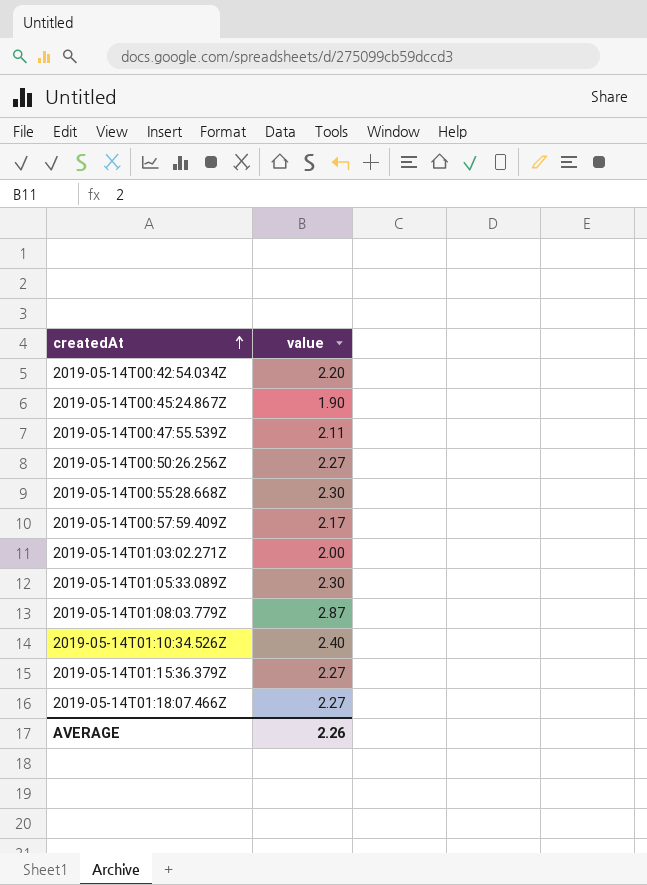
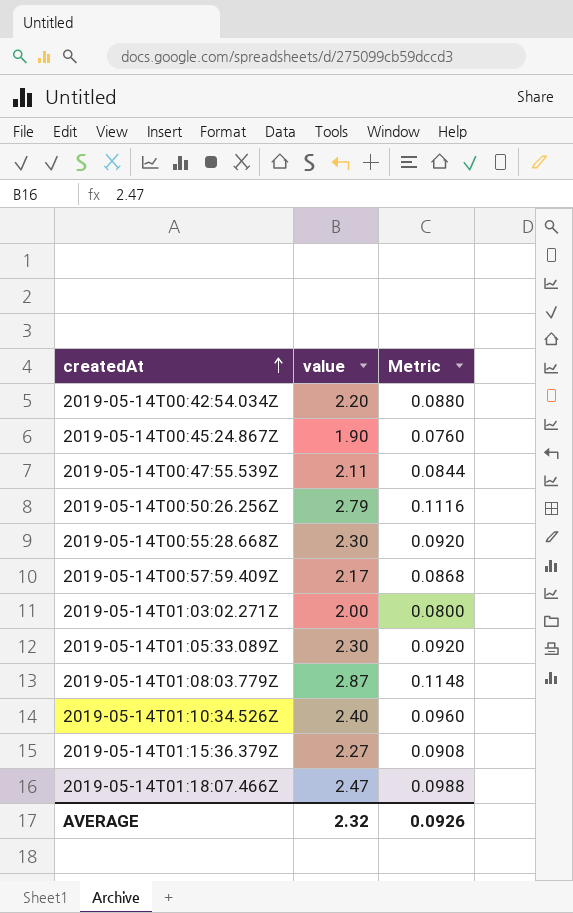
column Metric | formula: none -> [value] * 0.04
2019-05-14T00:50:26.256Z | value: 2.27 -> 2.79
2019-05-14T01:18:07.466Z | value: 2.27 -> 2.47
AVERAGE | value: 2.26 -> 2.32

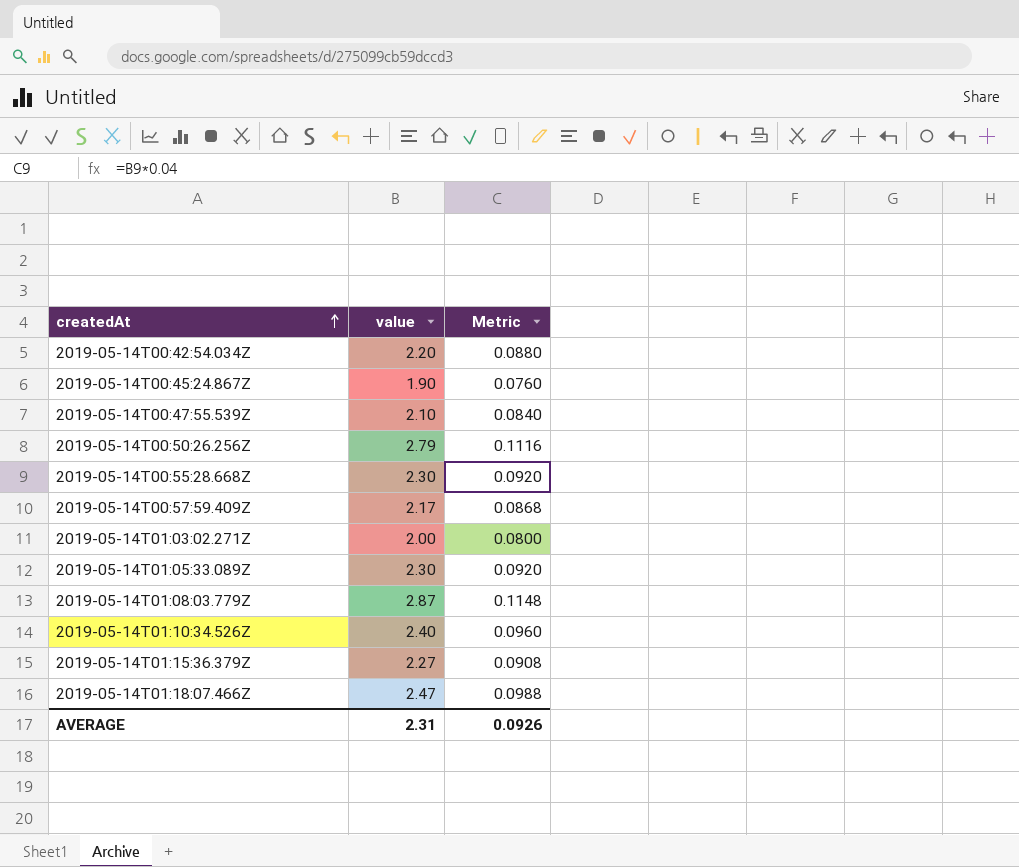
2019-05-14T00:47:55.539Z | value: 2.11 -> 2.10
2019-05-14T00:47:55.539Z | Metric: 0.0844 -> 0.0840
AVERAGE | value: 2.32 -> 2.31

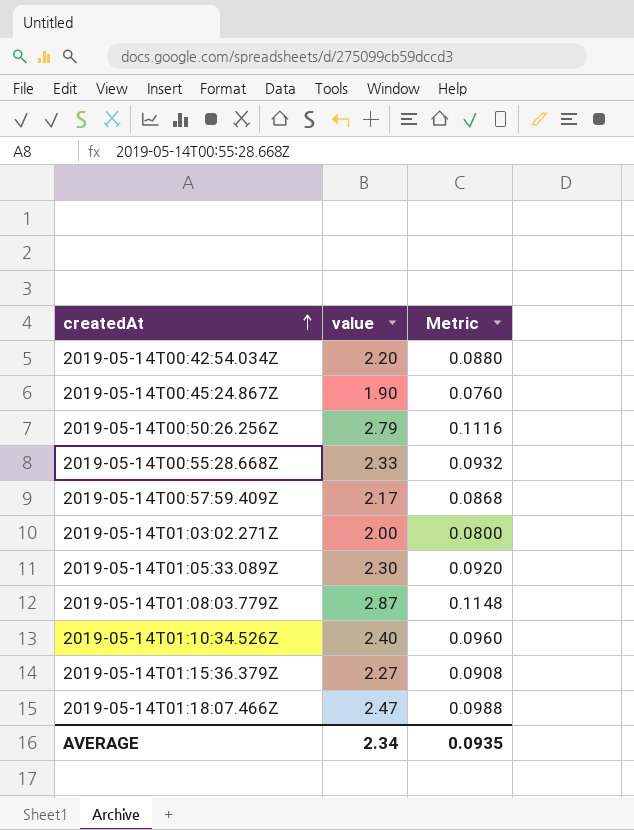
row 2019-05-14T00:47:55.539Z: 2.10 | 0.0840 -> none
2019-05-14T00:55:28.668Z | value: 2.30 -> 2.33
2019-05-14T00:55:28.668Z | Metric: 0.0920 -> 0.0932
AVERAGE | value: 2.31 -> 2.34
AVERAGE | Metric: 0.0926 -> 0.0935

